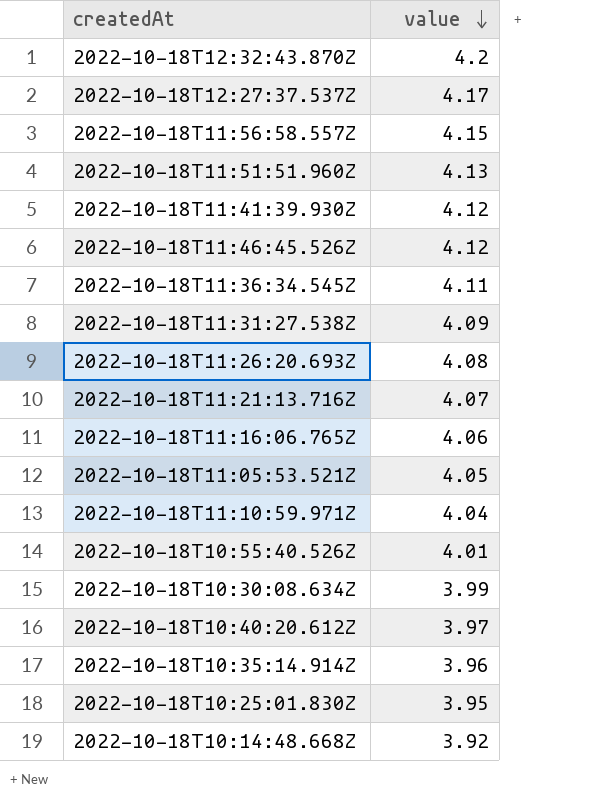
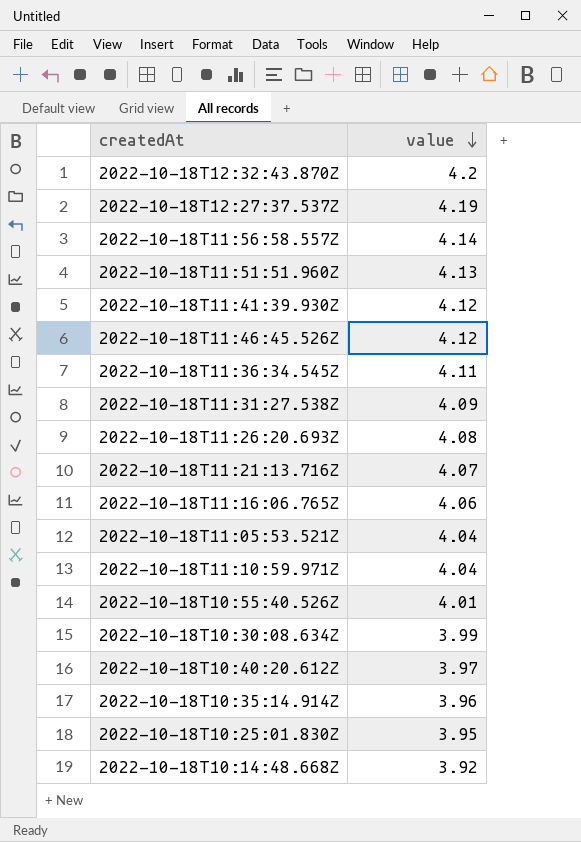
2022-10-18T12:27:37.537Z | value: 4.17 -> 4.19
2022-10-18T11:56:58.557Z | value: 4.15 -> 4.14
2022-10-18T11:05:53.521Z | value: 4.05 -> 4.04

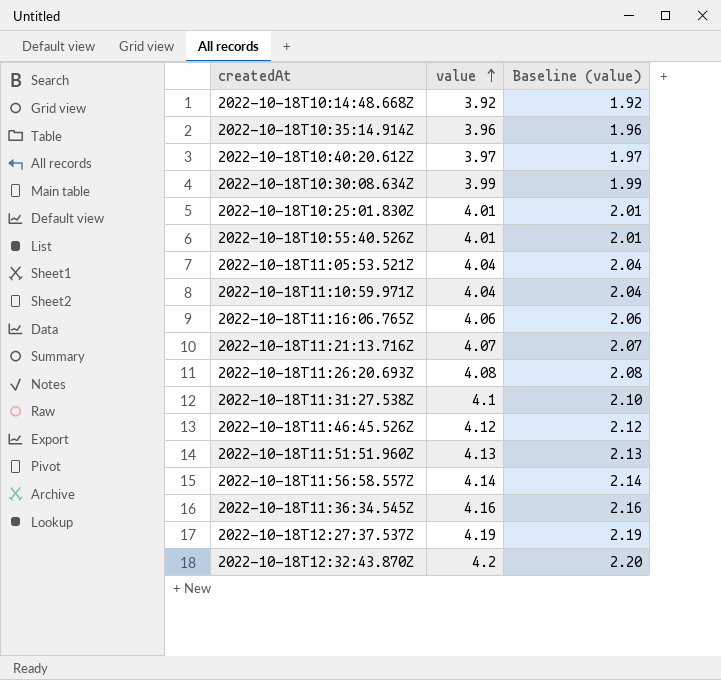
row order: value descending -> value ascending
column Baseline (value) | formula: none -> [value] - 2
row 2022-10-18T11:41:39.930Z: 4.12 -> none
2022-10-18T10:25:01.830Z | value: 3.95 -> 4.01
2022-10-18T11:31:27.538Z | value: 4.09 -> 4.1
2022-10-18T11:36:34.545Z | value: 4.11 -> 4.16

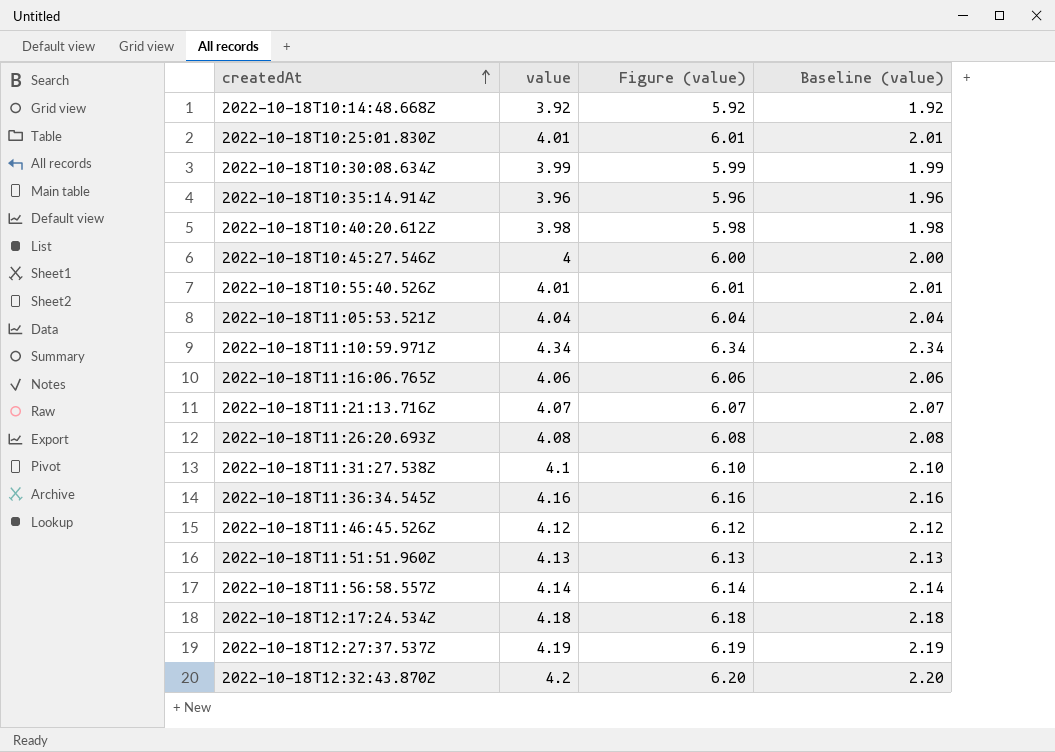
row order: value ascending -> createdAt ascending
column Figure (value) | formula: none -> [value] + 2
2022-10-18T10:40:20.612Z | value: 3.97 -> 3.98
2022-10-18T10:40:20.612Z | Baseline (value): 1.97 -> 1.98
row 2022-10-18T10:45:27.546Z: none -> 4 | 6.00 | 2.00
2022-10-18T11:10:59.971Z | value: 4.04 -> 4.34
2022-10-18T11:10:59.971Z | Baseline (value): 2.04 -> 2.34
row 2022-10-18T12:17:24.534Z: none -> 4.18 | 6.18 | 2.18

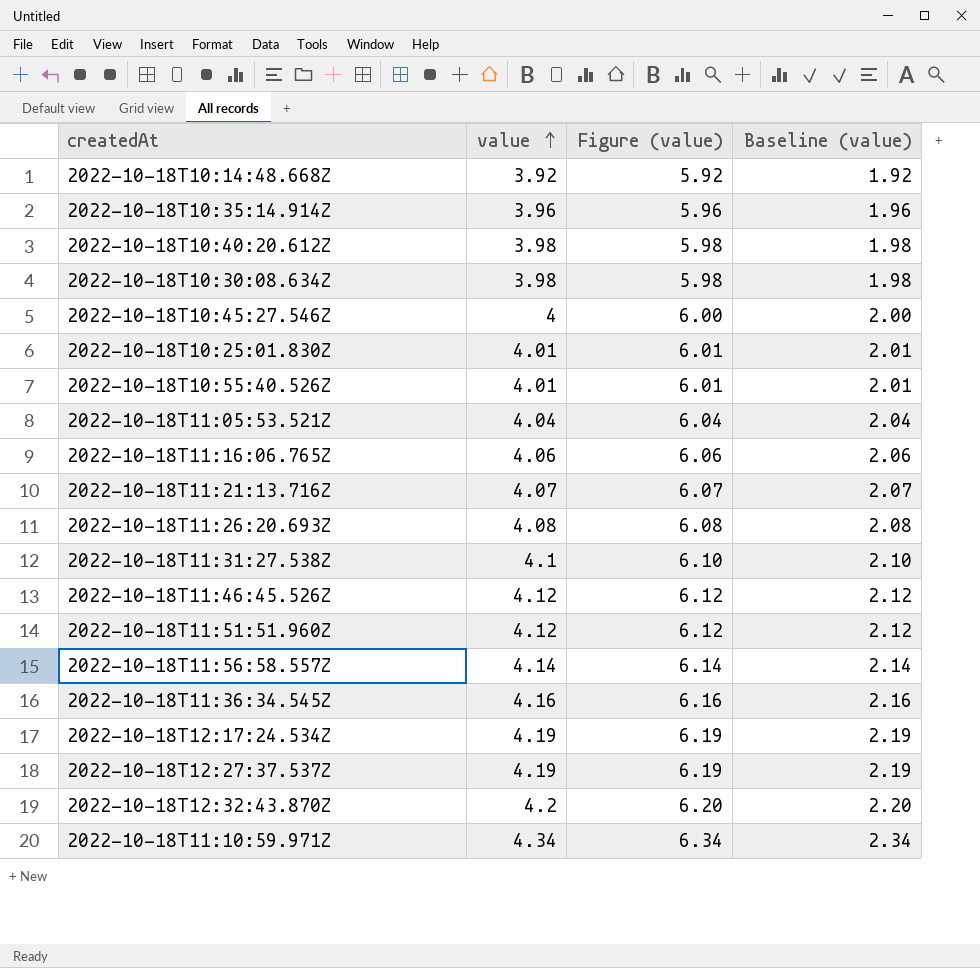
row order: createdAt ascending -> value ascending
2022-10-18T10:30:08.634Z | value: 3.99 -> 3.98
2022-10-18T10:30:08.634Z | Figure (value): 5.99 -> 5.98
2022-10-18T10:30:08.634Z | Baseline (value): 1.99 -> 1.98
2022-10-18T11:51:51.960Z | value: 4.13 -> 4.12
2022-10-18T11:51:51.960Z | Figure (value): 6.13 -> 6.12
2022-10-18T11:51:51.960Z | Baseline (value): 2.13 -> 2.12
2022-10-18T12:17:24.534Z | value: 4.18 -> 4.19
2022-10-18T12:17:24.534Z | Figure (value): 6.18 -> 6.19
2022-10-18T12:17:24.534Z | Baseline (value): 2.18 -> 2.19

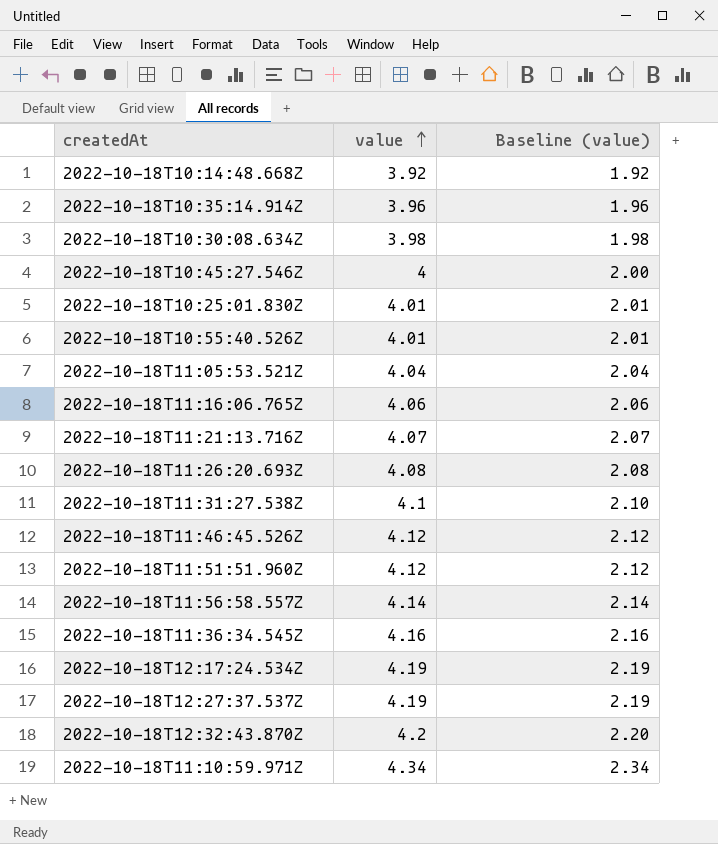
column Figure (value) | formula: [value] + 2 -> none
row 2022-10-18T10:40:20.612Z: 3.98 | 5.98 | 1.98 -> none

